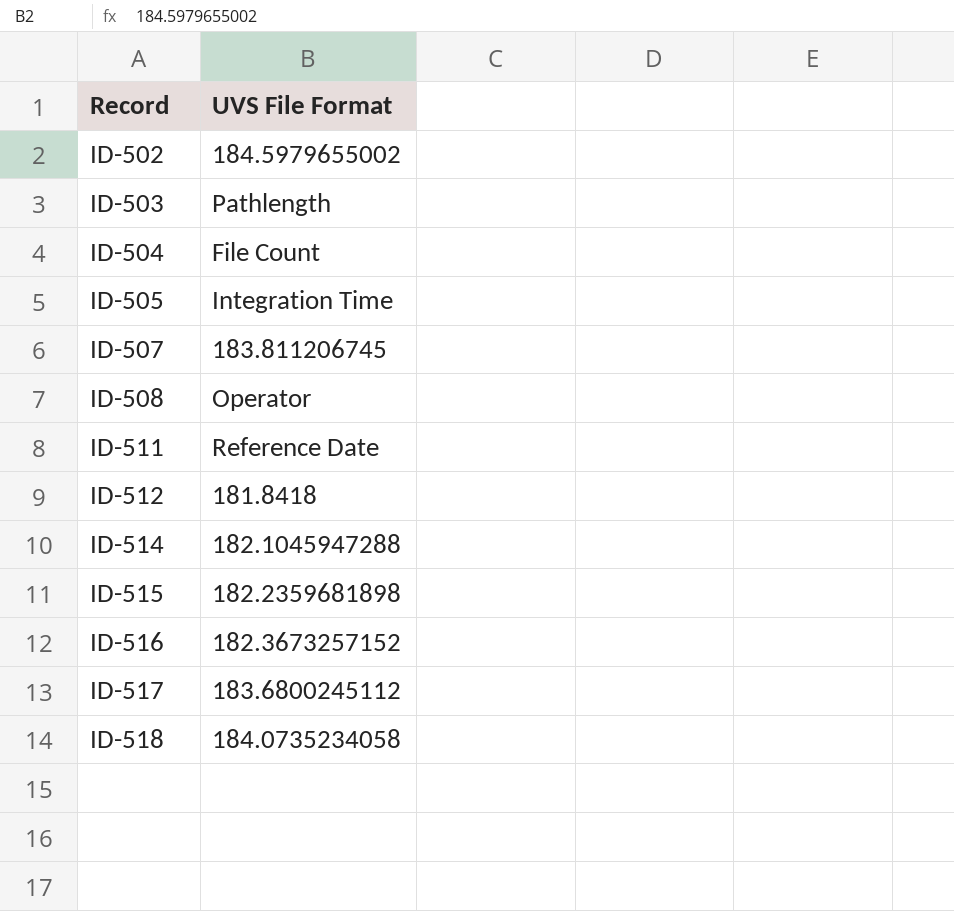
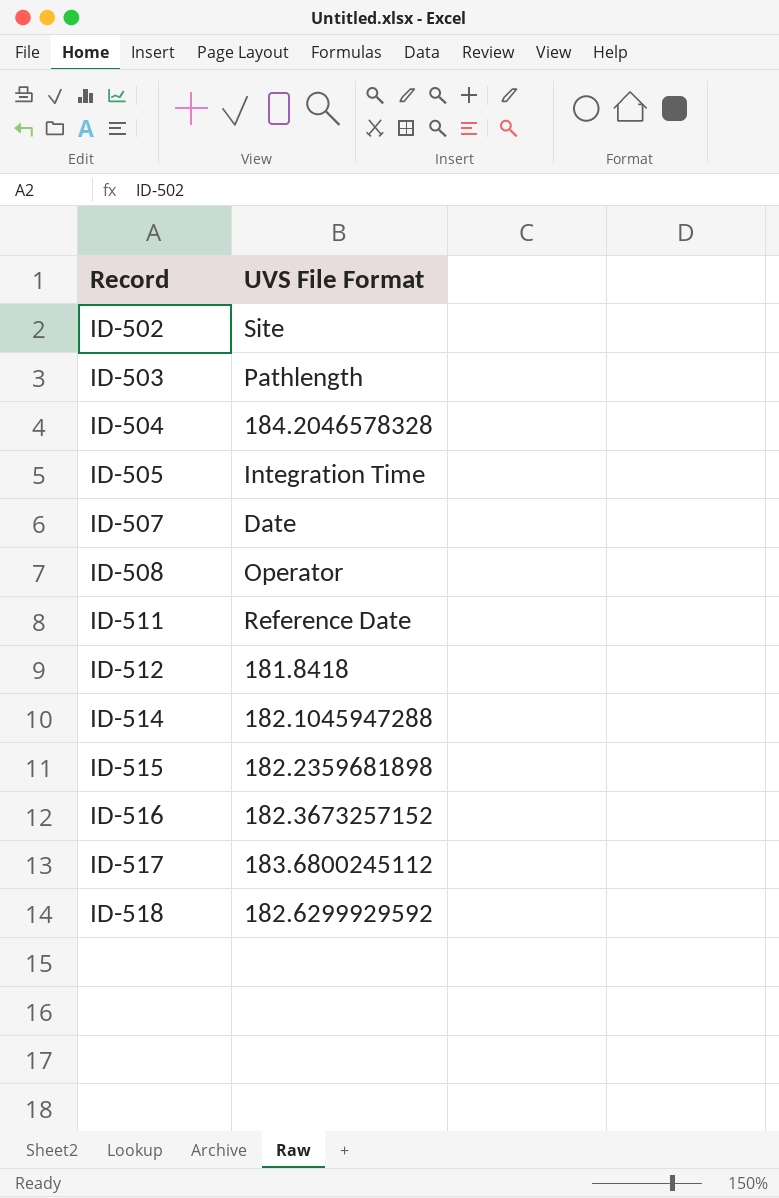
ID-502 | UVS File Format: 184.5979655002 -> Site
ID-504 | UVS File Format: File Count -> 184.2046578328
ID-507 | UVS File Format: 183.811206745 -> Date
ID-518 | UVS File Format: 184.0735234058 -> 182.6299929592

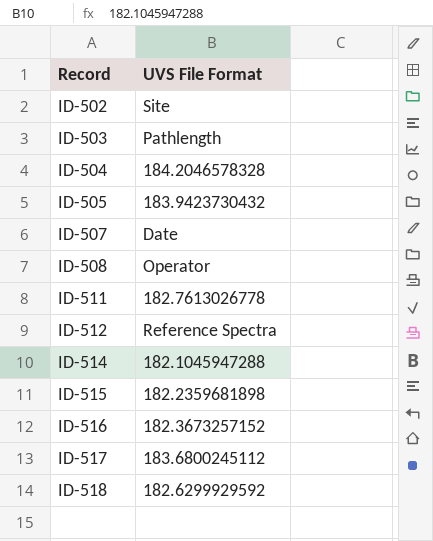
ID-505 | UVS File Format: Integration Time -> 183.9423730432
ID-511 | UVS File Format: Reference Date -> 182.7613026778
ID-512 | UVS File Format: 181.8418 -> Reference Spectra

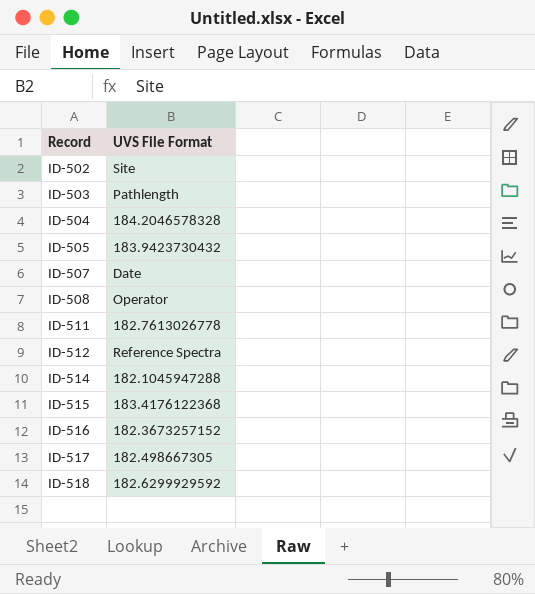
ID-515 | UVS File Format: 182.2359681898 -> 183.4176122368
ID-517 | UVS File Format: 183.6800245112 -> 182.498667305

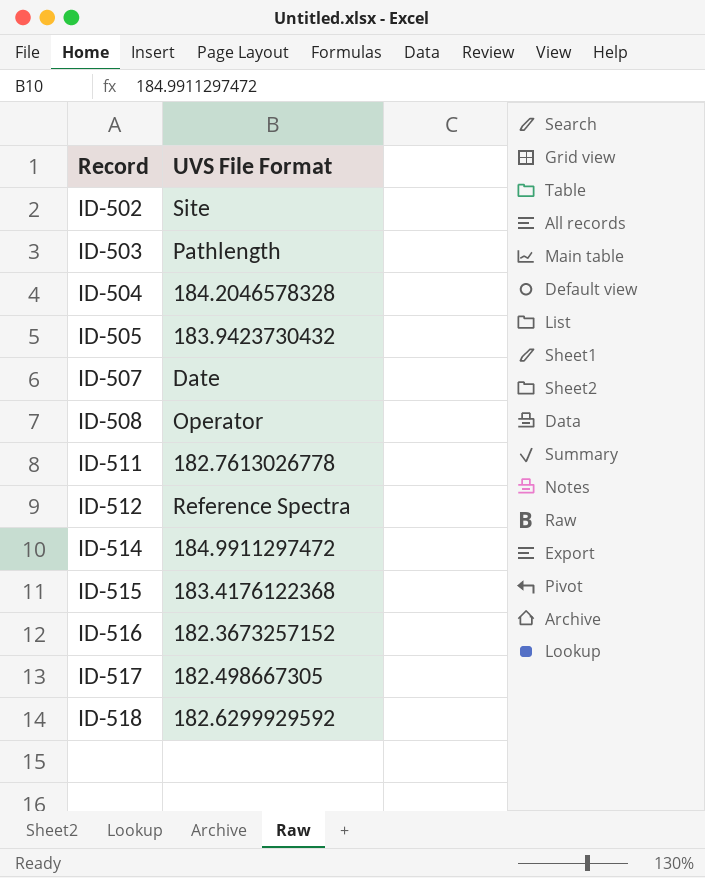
ID-514 | UVS File Format: 182.1045947288 -> 184.9911297472

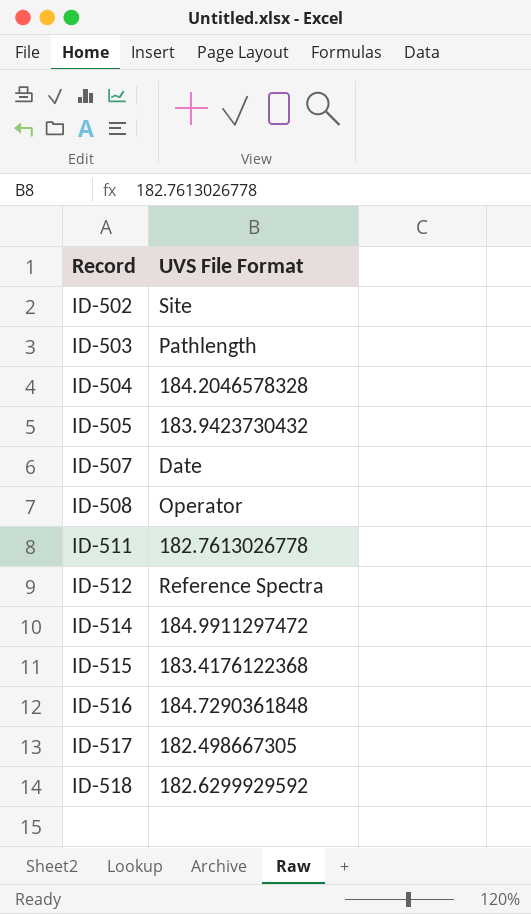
ID-516 | UVS File Format: 182.3673257152 -> 184.7290361848

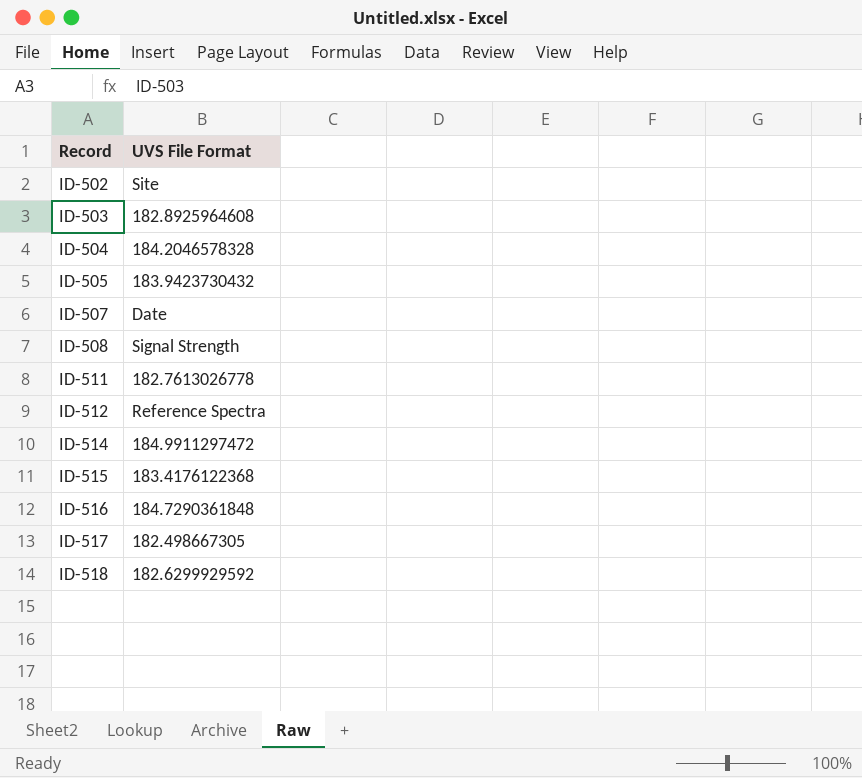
ID-503 | UVS File Format: Pathlength -> 182.8925964608
ID-508 | UVS File Format: Operator -> Signal Strength

